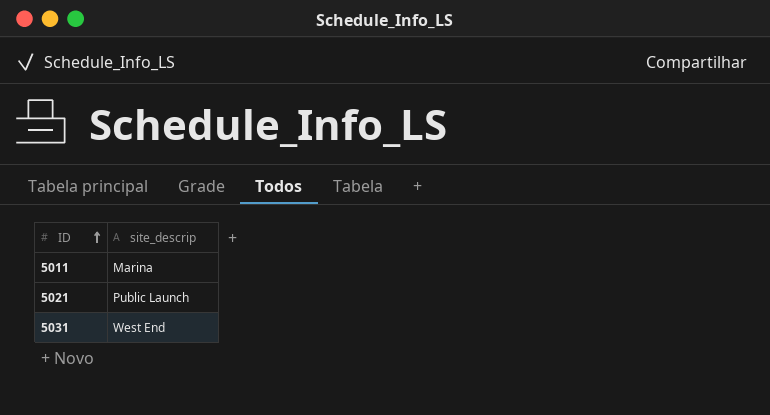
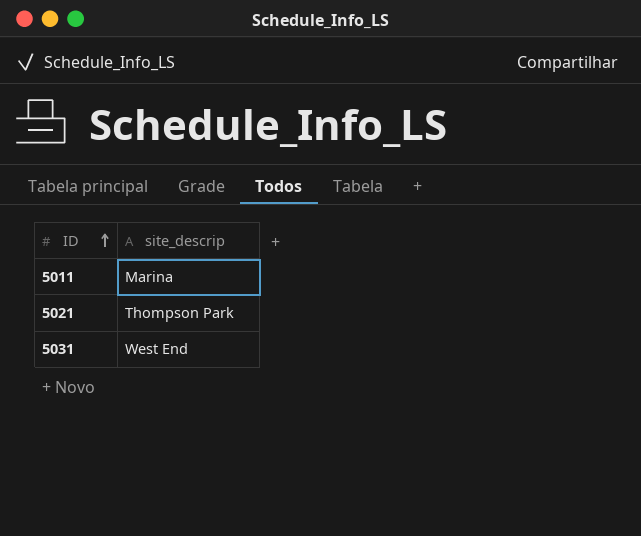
5021 | site_descrip: Public Launch -> Thompson Park

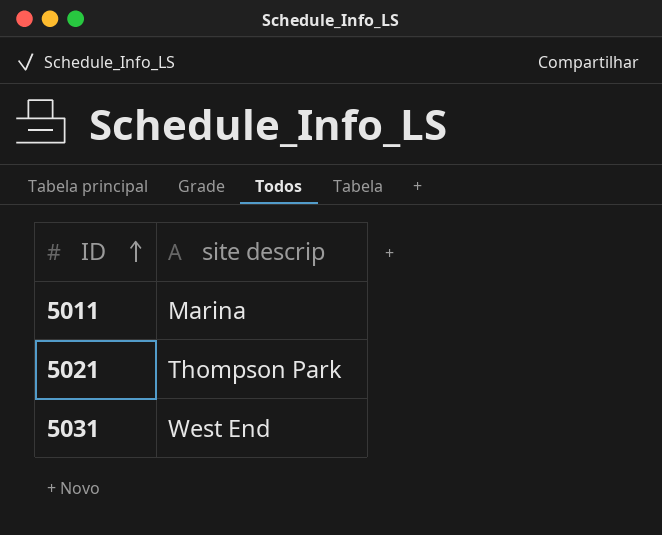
column name: site_descrip -> site descrip

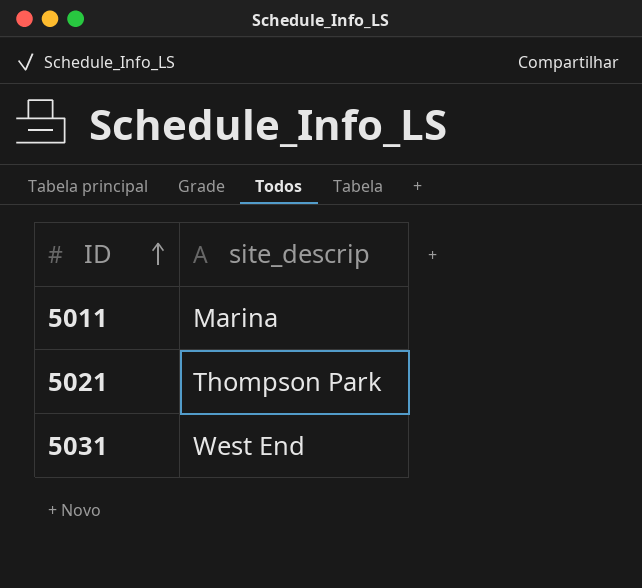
column name: site descrip -> site_descrip

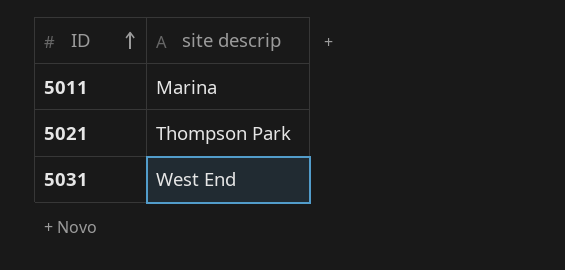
column name: site_descrip -> site descrip

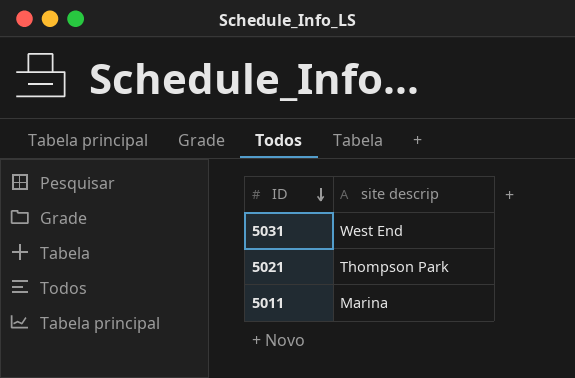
row order: ID ascending -> ID descending

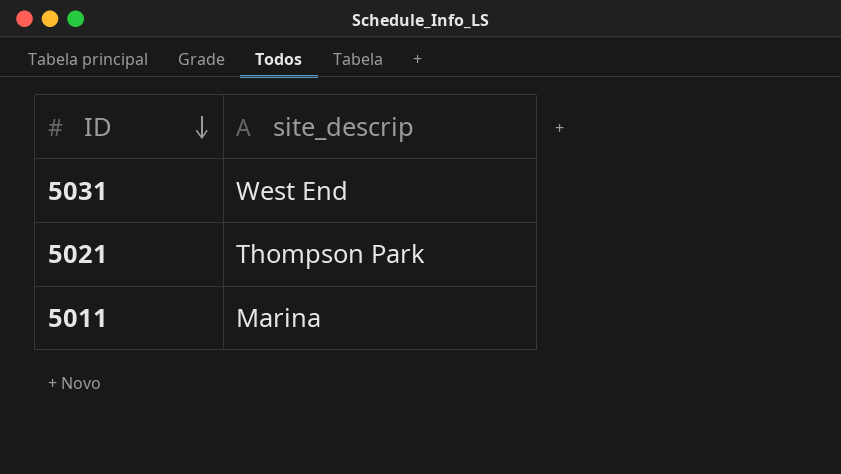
column name: site descrip -> site_descrip

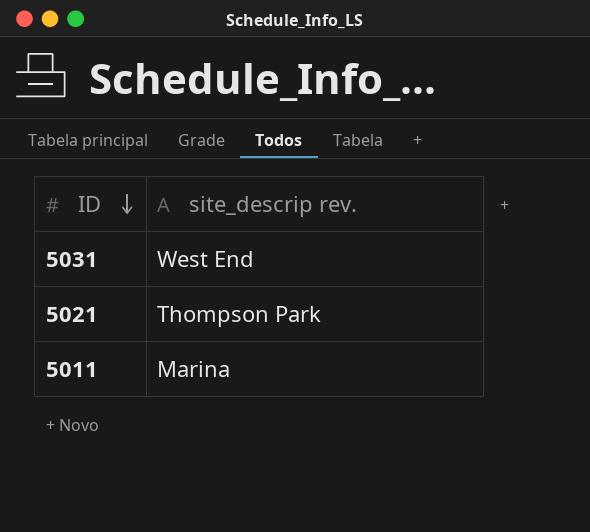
column name: site_descrip -> site_descrip rev.

